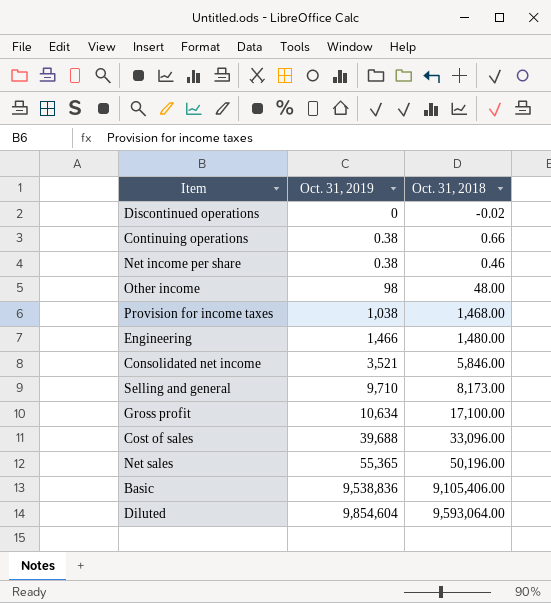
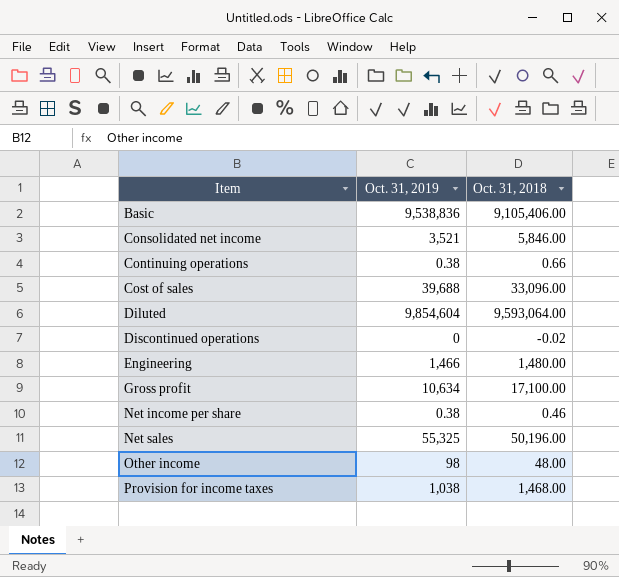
row order: Oct. 31, 2019 ascending -> Item ascending
row Selling and general: 9,710 | 8,173.00 -> none
Net sales | Oct. 31, 2019: 55,365 -> 55,325

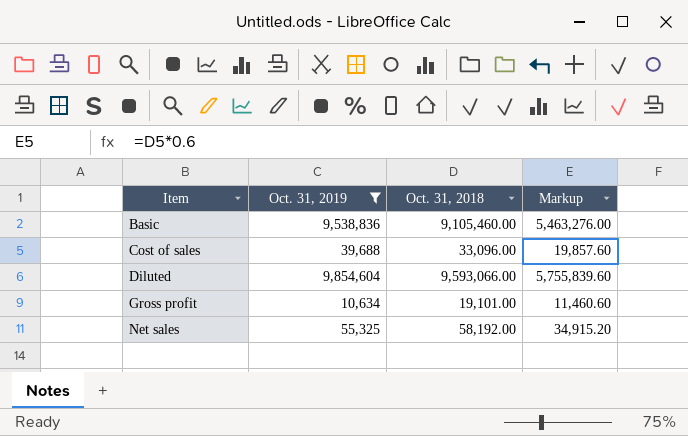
filter: none -> Oct. 31, 2019 >= 10,634
column Markup | formula: none -> [Oct. 31, 2018] * 0.6
Basic | Oct. 31, 2018: 9,105,406.00 -> 9,105,460.00
Diluted | Oct. 31, 2018: 9,593,064.00 -> 9,593,066.00
Gross profit | Oct. 31, 2018: 17,100.00 -> 19,101.00
Net sales | Oct. 31, 2018: 50,196.00 -> 58,192.00

